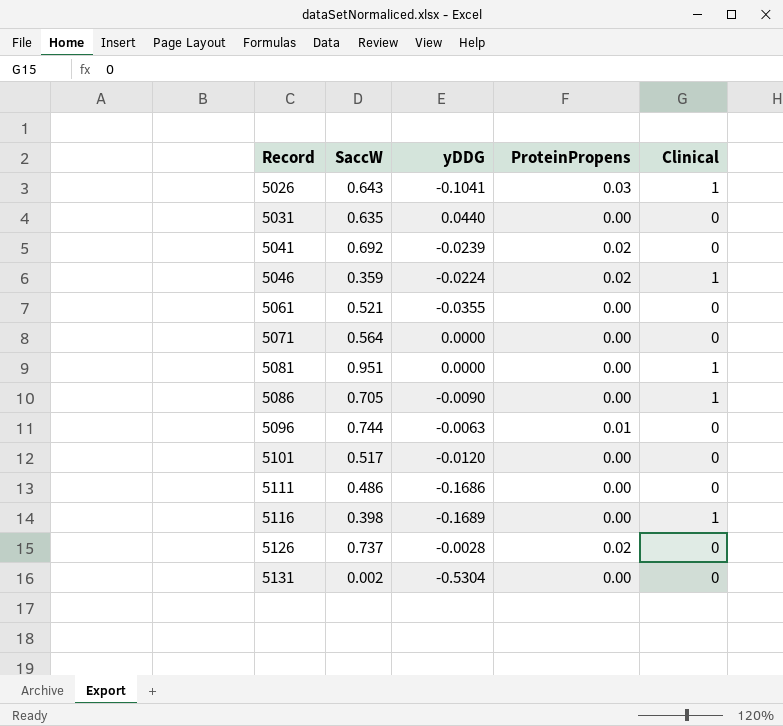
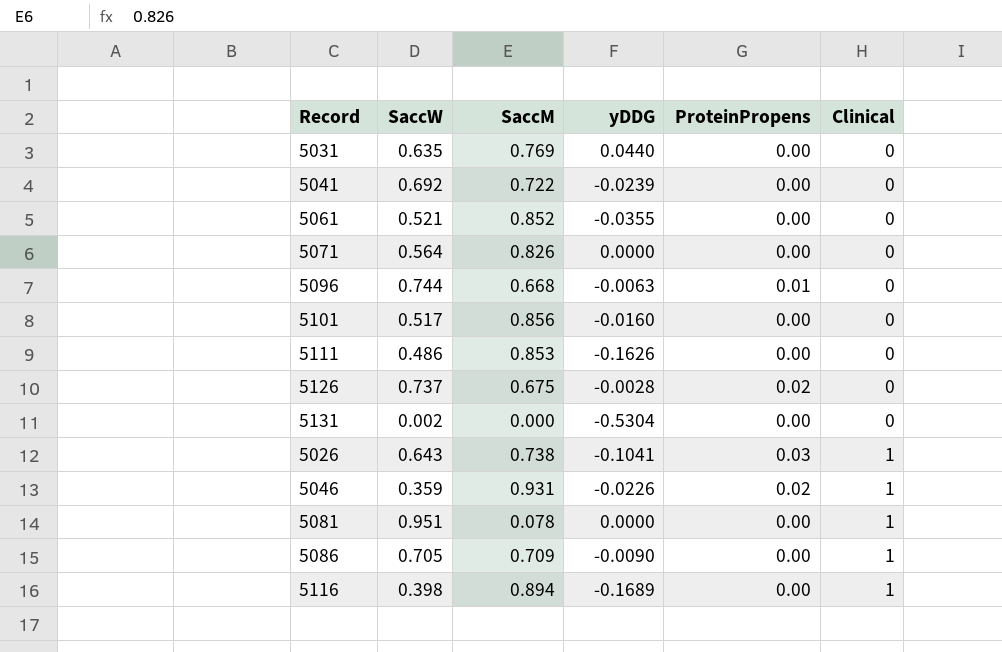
row order: Record ascending -> Clinical ascending
column SaccM | position: none -> 3
5041 | ProteinPropens: 0.02 -> 0.00
5101 | yDDG: -0.0120 -> -0.0160
5111 | yDDG: -0.1686 -> -0.1626
5046 | yDDG: -0.0224 -> -0.0226

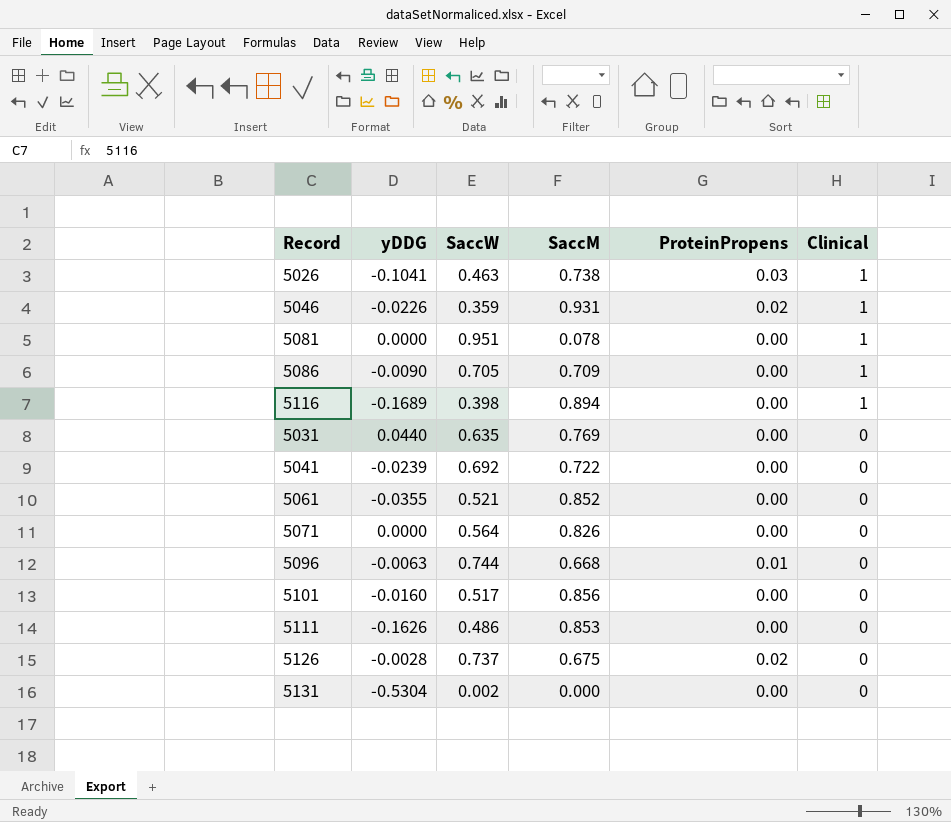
row order: Clinical ascending -> Clinical descending
column yDDG | position: 4 -> 2
5026 | SaccW: 0.643 -> 0.463

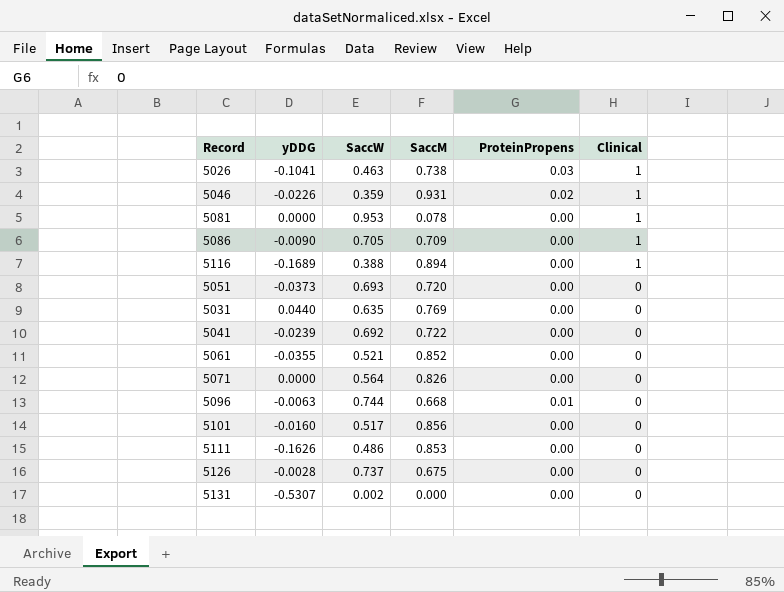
5081 | SaccW: 0.951 -> 0.953
5116 | SaccW: 0.398 -> 0.388
row 5051: none -> -0.0373 | 0.693 | 0.720 | 0.00 | 0
5126 | ProteinPropens: 0.02 -> 0.00
5131 | yDDG: -0.5304 -> -0.5307

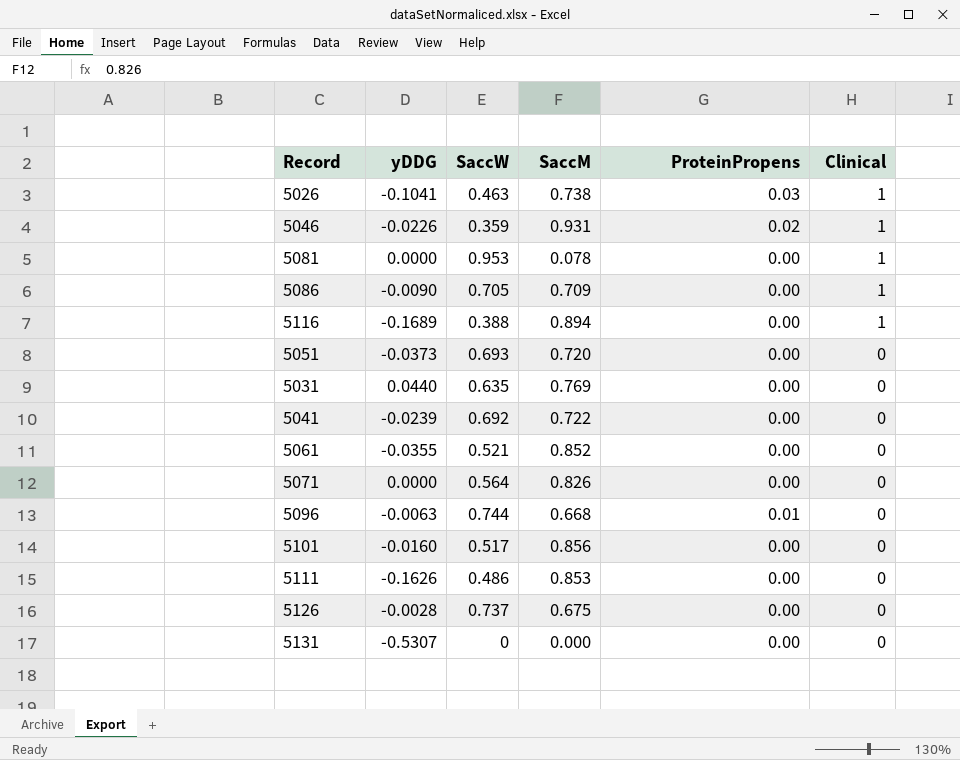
5131 | SaccW: 0.002 -> 0

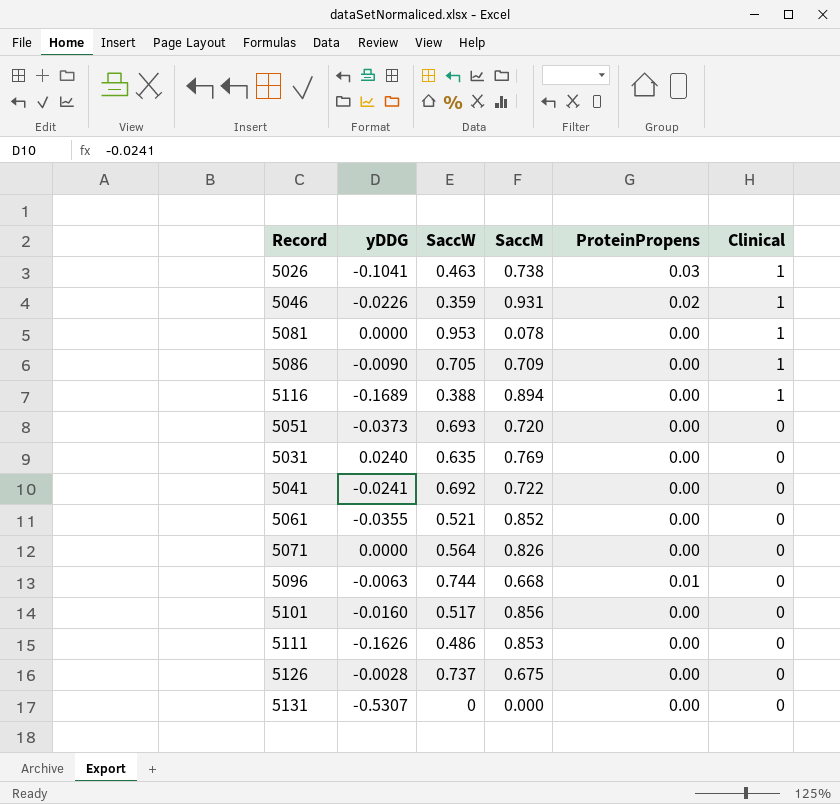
5031 | yDDG: 0.0440 -> 0.0240
5041 | yDDG: -0.0239 -> -0.0241

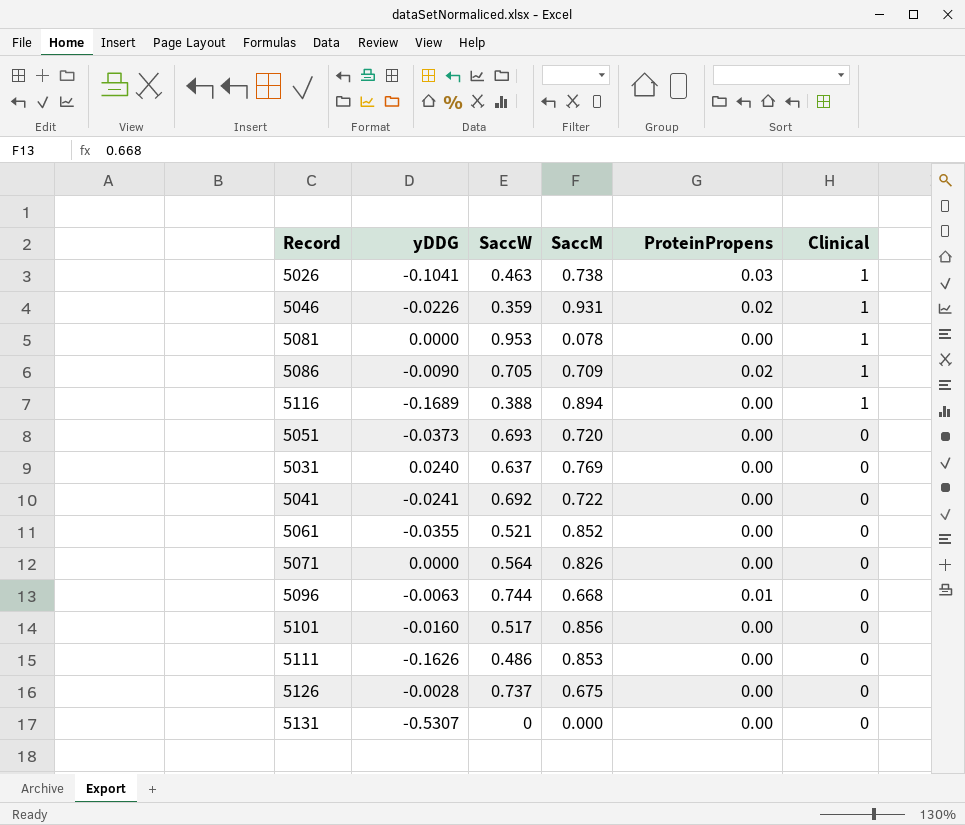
5086 | ProteinPropens: 0.00 -> 0.02
5031 | SaccW: 0.635 -> 0.637

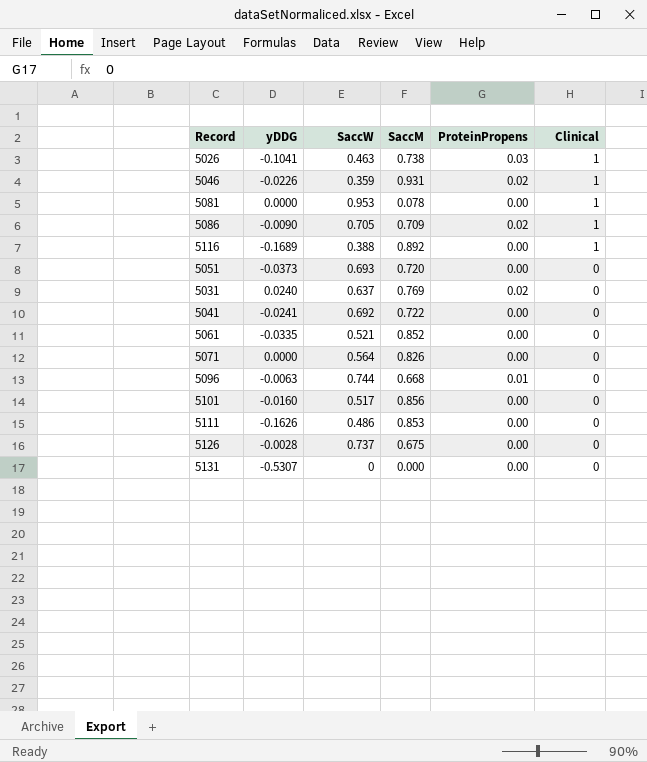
5116 | SaccM: 0.894 -> 0.892
5031 | ProteinPropens: 0.00 -> 0.02
5061 | yDDG: -0.0355 -> -0.0335

